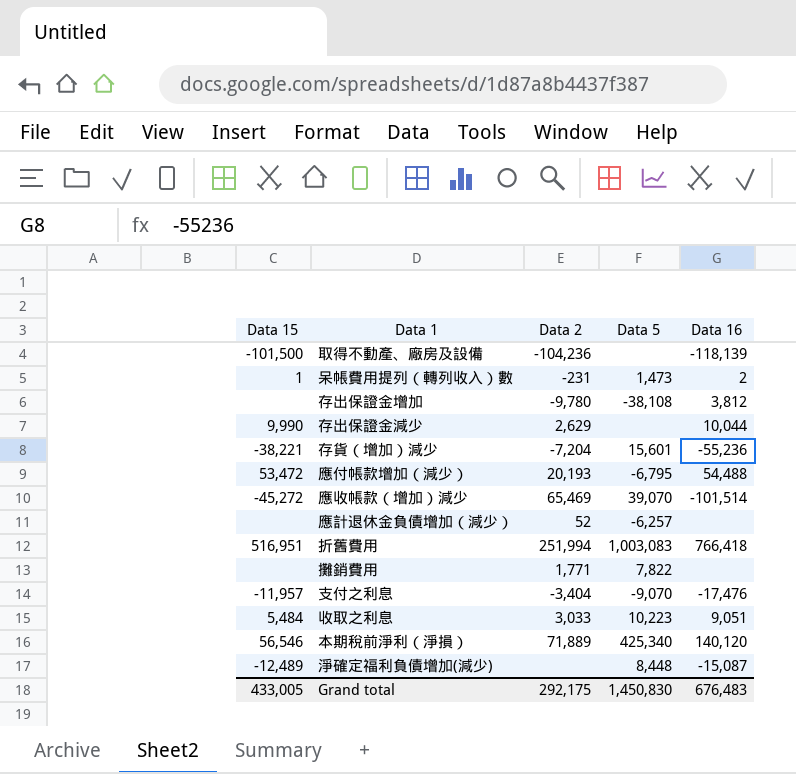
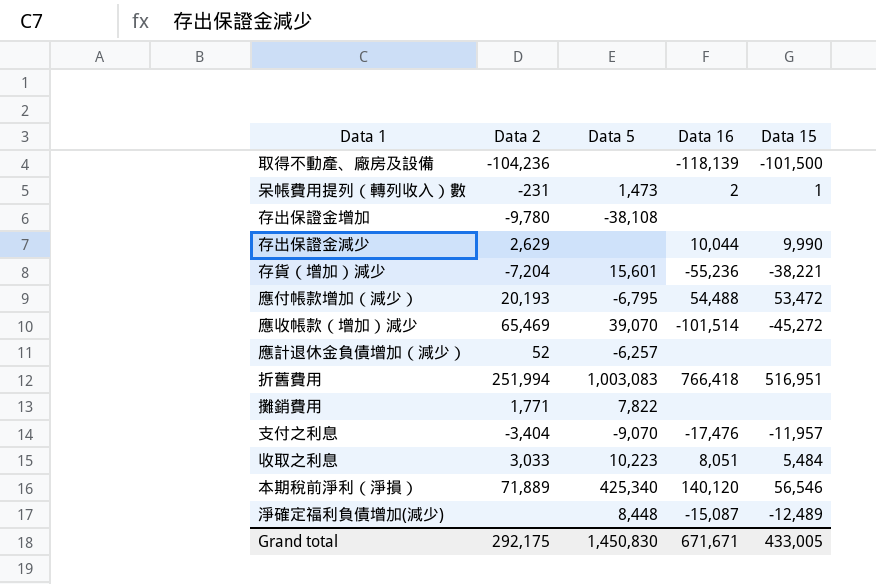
column Data 15 | position: 1 -> 5
存出保證金增加 | Data 16: 3,812 -> none
收取之利息 | Data 16: 9,051 -> 8,051
Grand total | Data 16: 676,483 -> 671,671

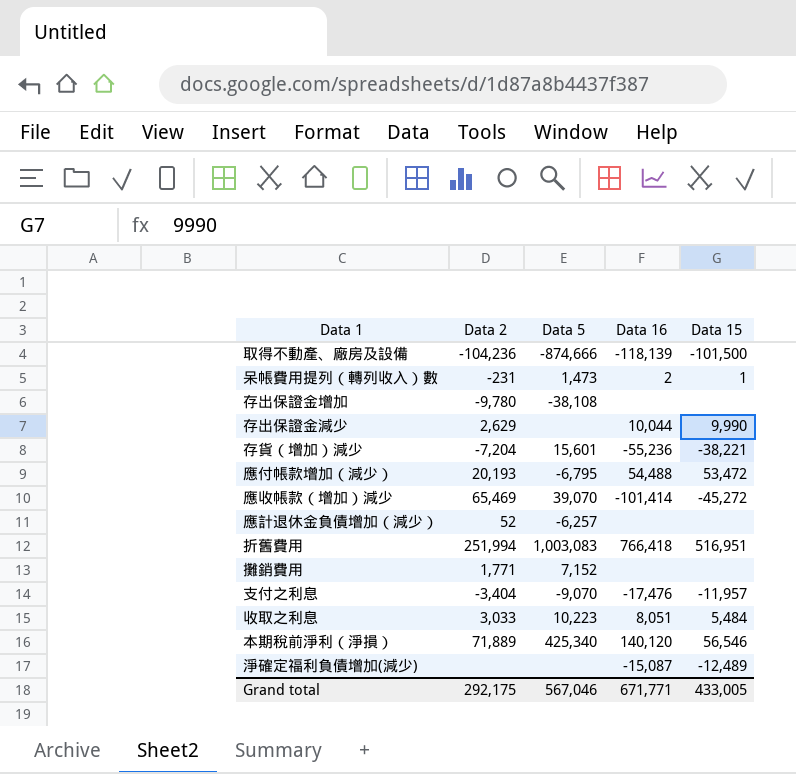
取得不動產、廠房及設備 | Data 5: none -> -874,666
應收帳款（增加）減少 | Data 16: -101,514 -> -101,414
攤銷費用 | Data 5: 7,822 -> 7,152
淨確定福利負債增加(減少) | Data 5: 8,448 -> none
Grand total | Data 5: 1,450,830 -> 567,046
Grand total | Data 16: 671,671 -> 671,771

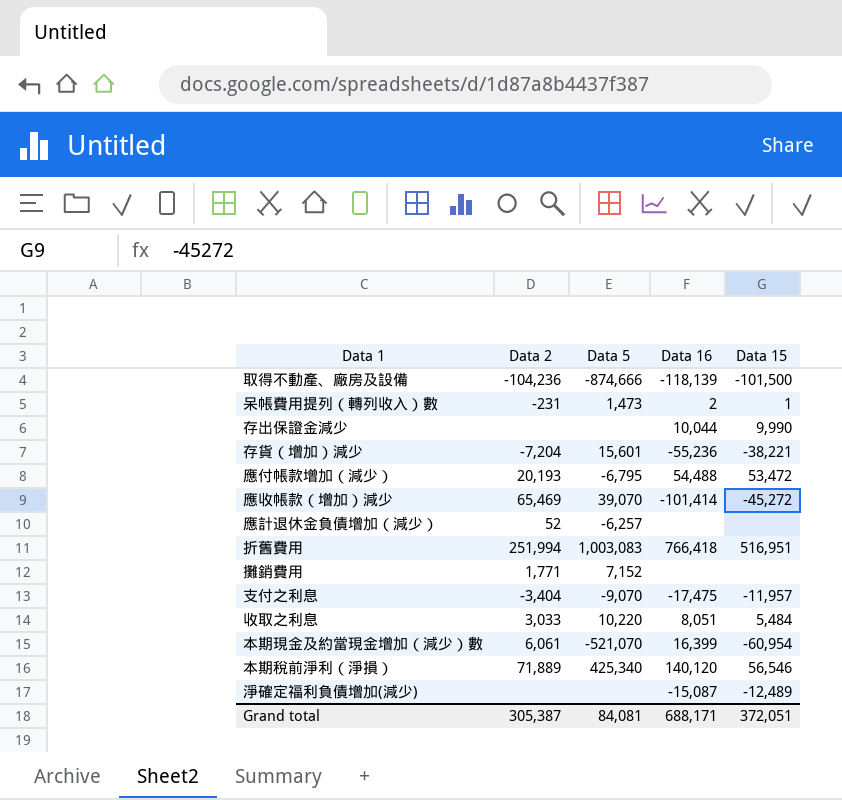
row 存出保證金增加: -9,780 | -38,108 | none | none -> none
存出保證金減少 | Data 2: 2,629 -> none
支付之利息 | Data 16: -17,476 -> -17,475
收取之利息 | Data 5: 10,223 -> 10,220
row 本期現金及約當現金增加（減少）數: none -> 6,061 | -521,070 | 16,399 | -60,954
Grand total | Data 2: 292,175 -> 305,387
Grand total | Data 5: 567,046 -> 84,081
Grand total | Data 16: 671,771 -> 688,171
Grand total | Data 15: 433,005 -> 372,051

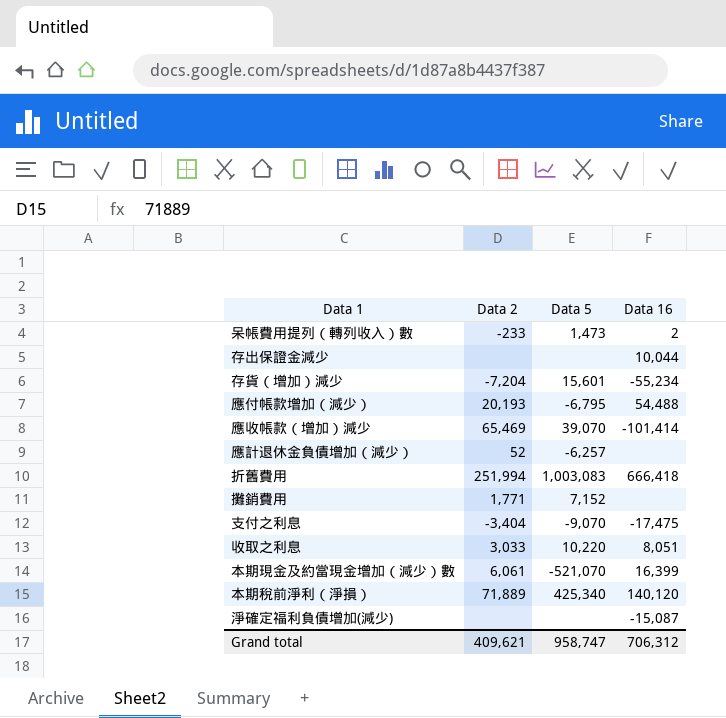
column Data 15 | position: 5 -> none
row 取得不動產、廠房及設備: -104,236 | -874,666 | -118,139 | -101,500 -> none
呆帳費用提列（轉列收入）數 | Data 2: -231 -> -233
存貨（增加）減少 | Data 16: -55,236 -> -55,234
折舊費用 | Data 16: 766,418 -> 666,418
Grand total | Data 2: 305,387 -> 409,621
Grand total | Data 5: 84,081 -> 958,747
Grand total | Data 16: 688,171 -> 706,312

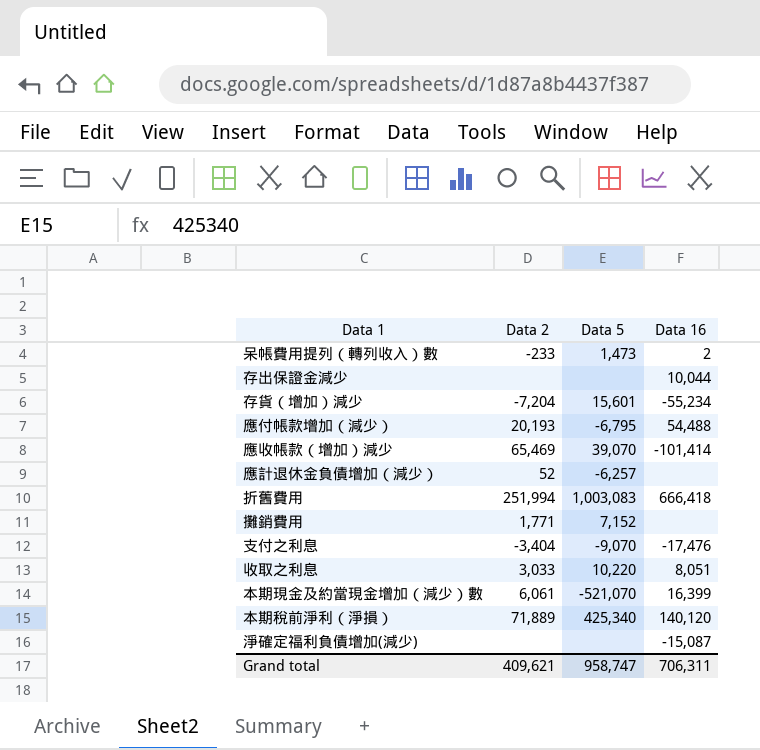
支付之利息 | Data 16: -17,475 -> -17,476
Grand total | Data 16: 706,312 -> 706,311

